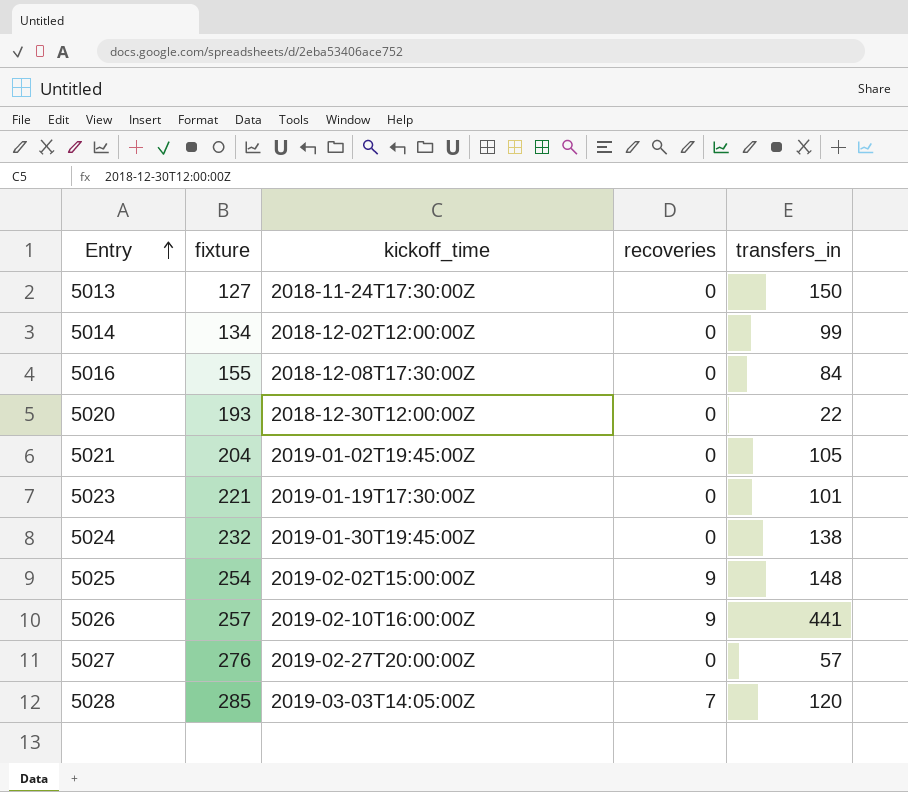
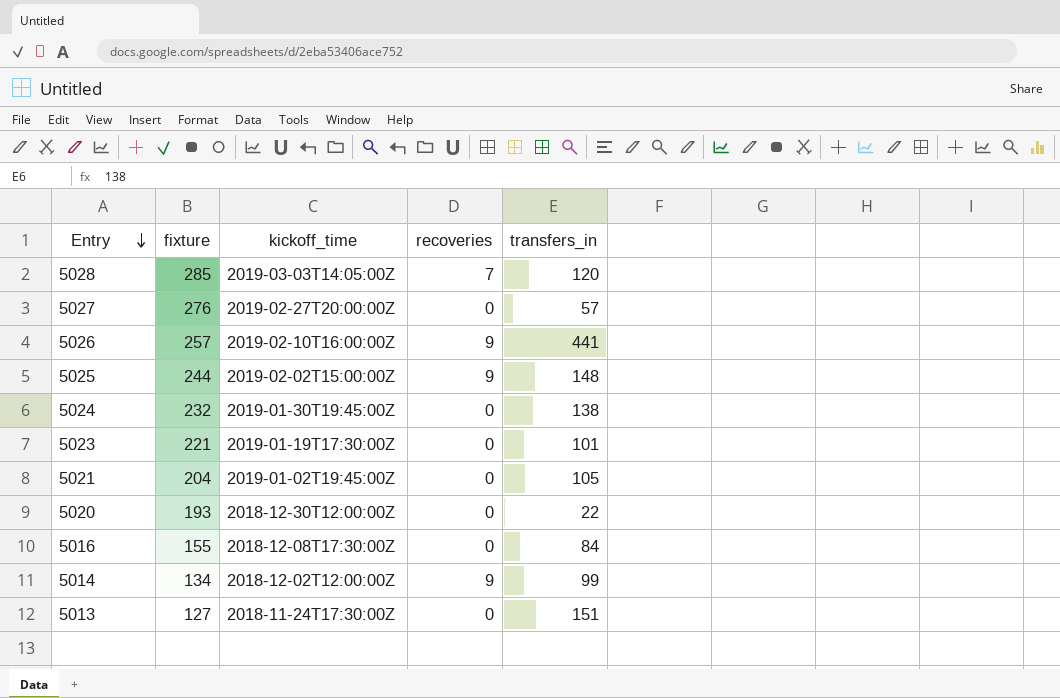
row order: Entry ascending -> Entry descending
5025 | fixture: 254 -> 244
5014 | recoveries: 0 -> 9
5013 | transfers_in: 150 -> 151

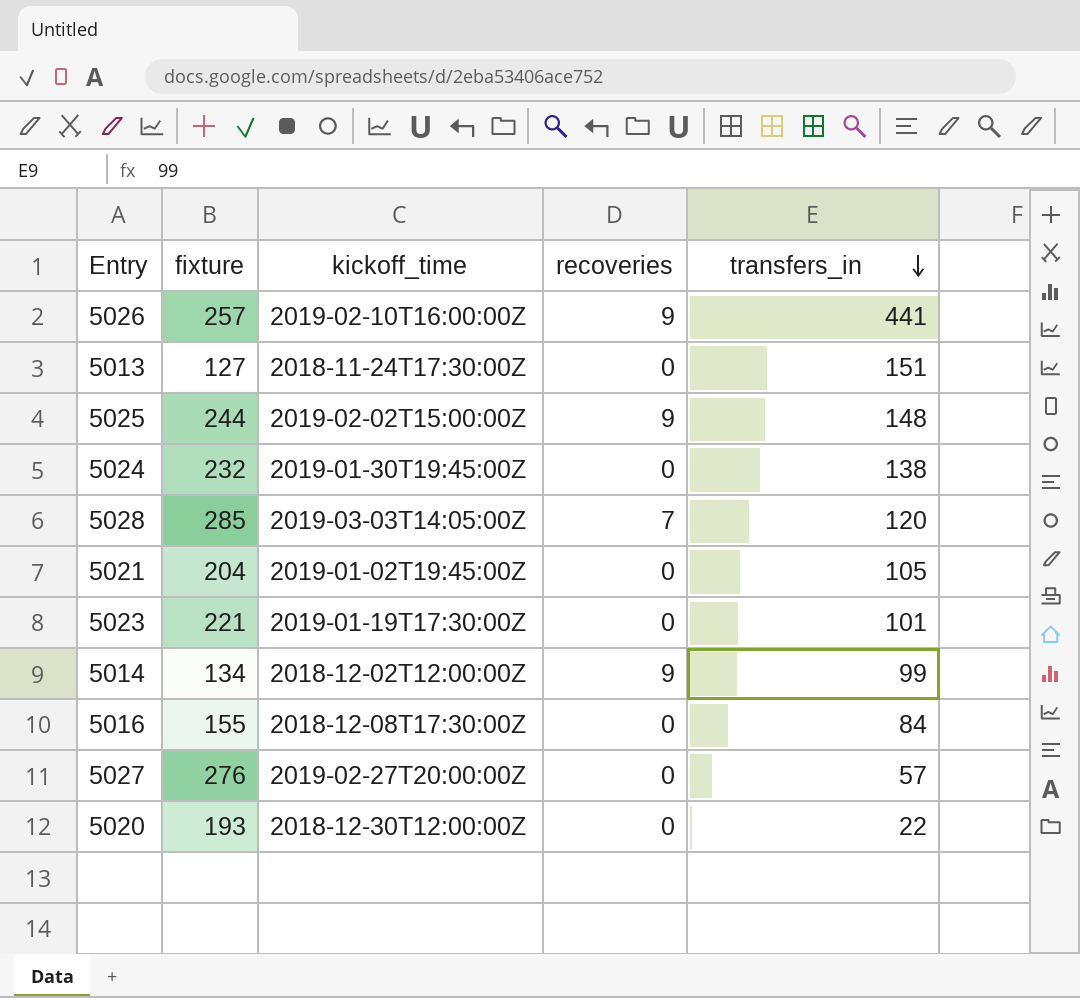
row order: Entry descending -> transfers_in descending

